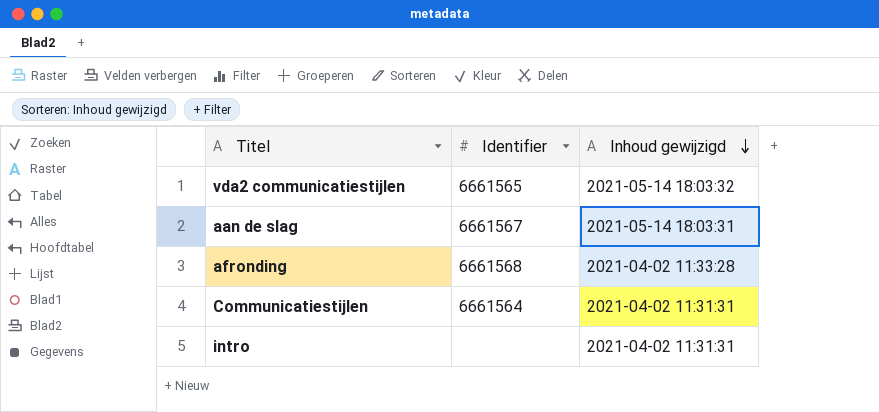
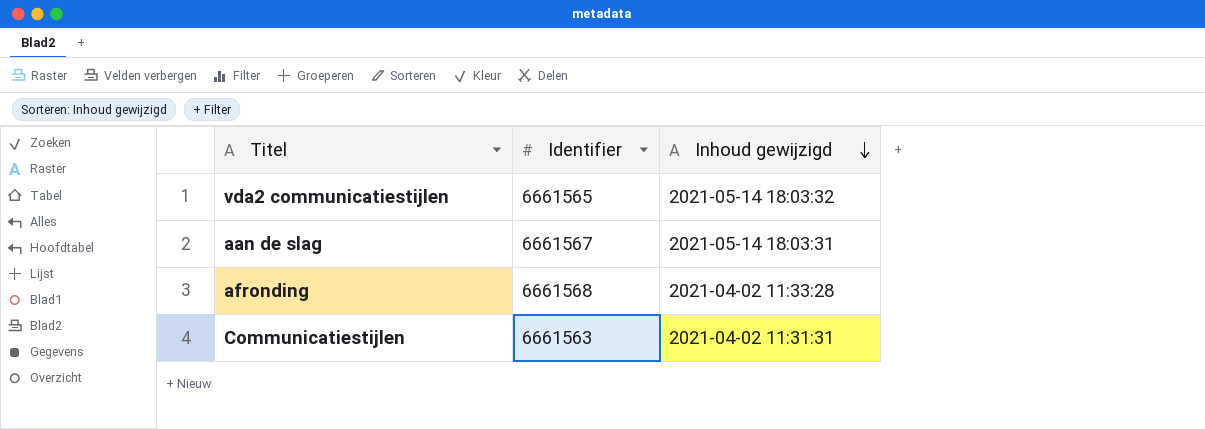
row intro: none | 2021-04-02 11:31:31 -> none
Communicatiestijlen | Identifier: 6661564 -> 6661563

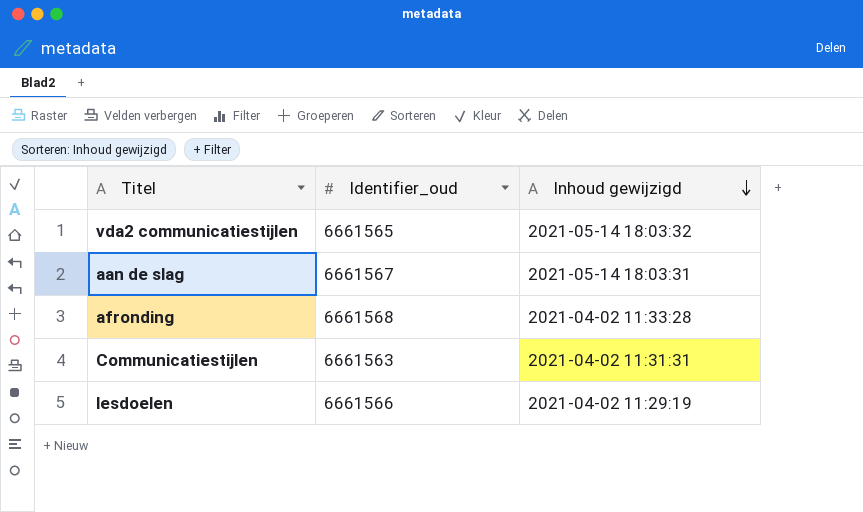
column name: Identifier -> Identifier_oud
row lesdoelen: none -> 6661566 | 2021-04-02 11:29:19

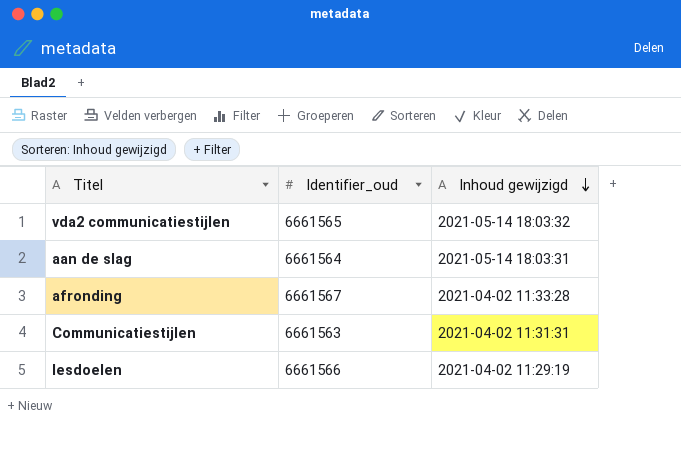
aan de slag | Identifier_oud: 6661567 -> 6661564
afronding | Identifier_oud: 6661568 -> 6661567

